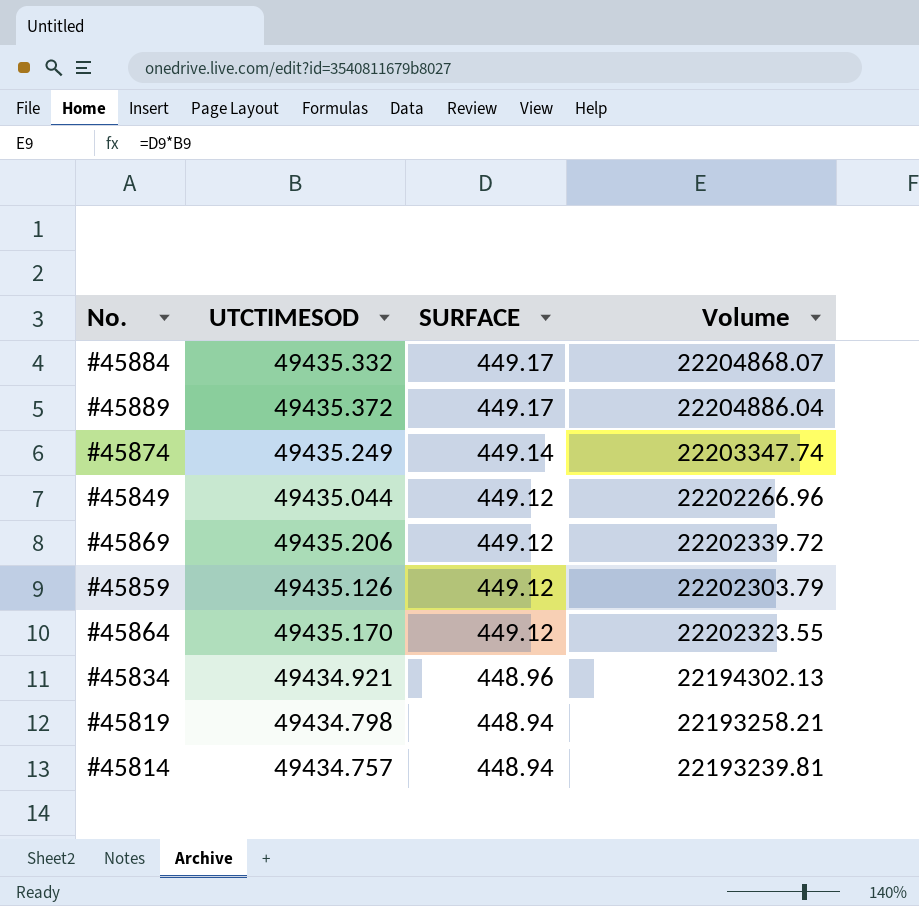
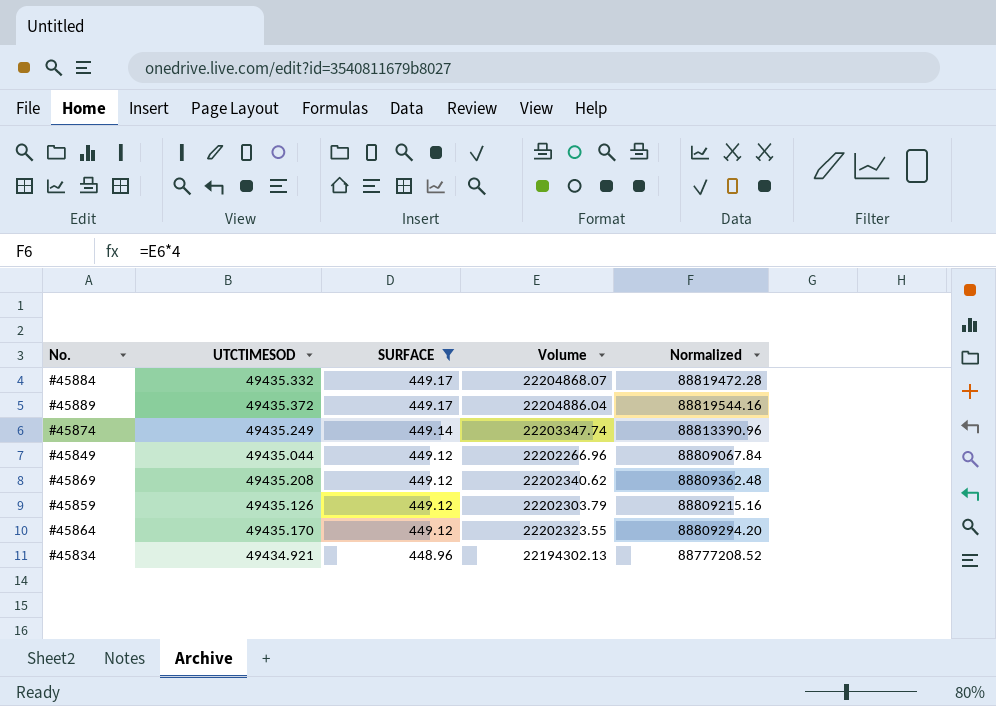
filter: none -> SURFACE != 448.94
column Normalized | formula: none -> [Volume] * 4
#45869 | UTCTIMESOD: 49435.206 -> 49435.208
#45869 | Volume: 22202339.72 -> 22202340.62

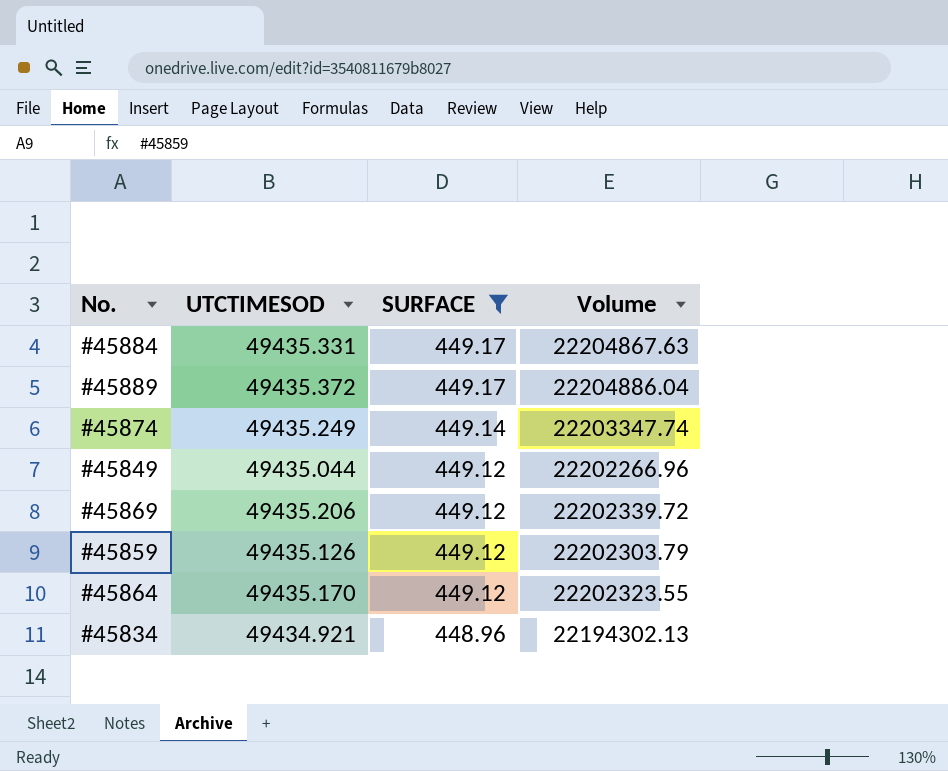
column Normalized | formula: [Volume] * 4 -> none
#45884 | UTCTIMESOD: 49435.332 -> 49435.331
#45884 | Volume: 22204868.07 -> 22204867.63
#45869 | UTCTIMESOD: 49435.208 -> 49435.206
#45869 | Volume: 22202340.62 -> 22202339.72

